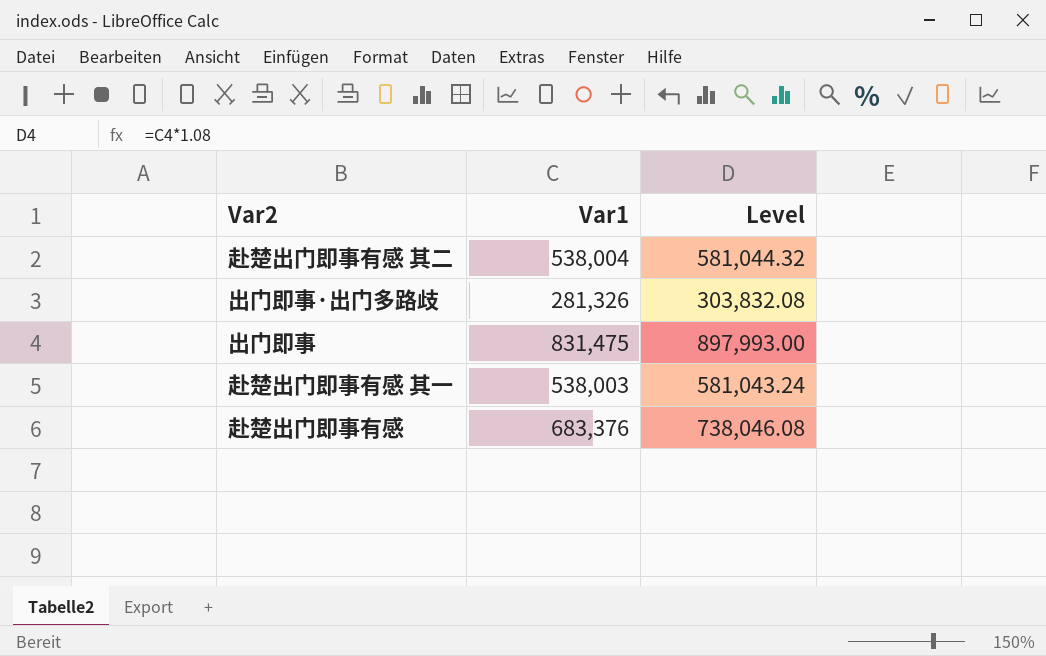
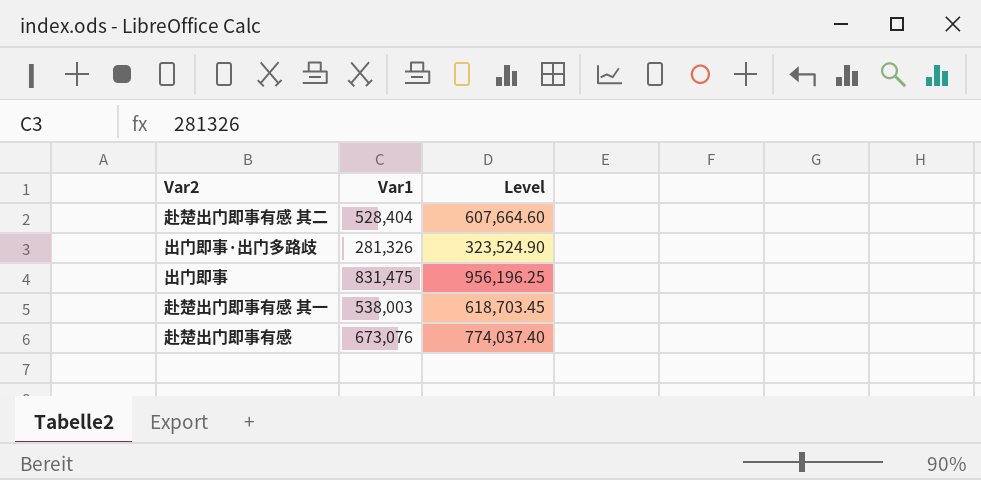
column Level | formula: [Var1] * 1.08 -> [Var1] * 1.15
赴楚出门即事有感 其二 | Var1: 538,004 -> 528,404
赴楚出门即事有感 | Var1: 683,376 -> 673,076

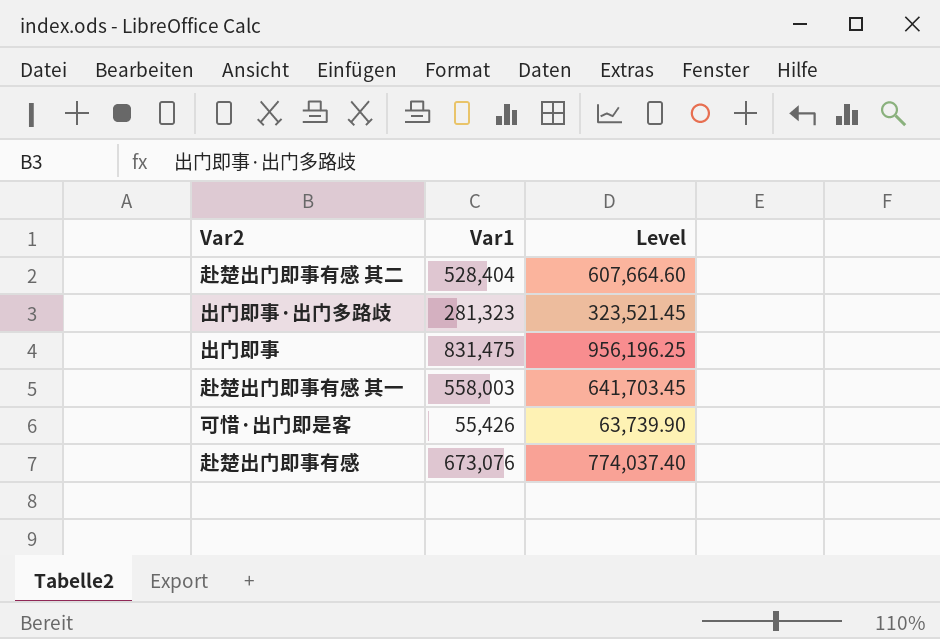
出门即事·出门多路歧 | Var1: 281,326 -> 281,323
出门即事·出门多路歧 | Level: 323,524.90 -> 323,521.45
赴楚出门即事有感 其一 | Var1: 538,003 -> 558,003
赴楚出门即事有感 其一 | Level: 618,703.45 -> 641,703.45
row 可惜·出门即是客: none -> 55,426 | 63,739.90

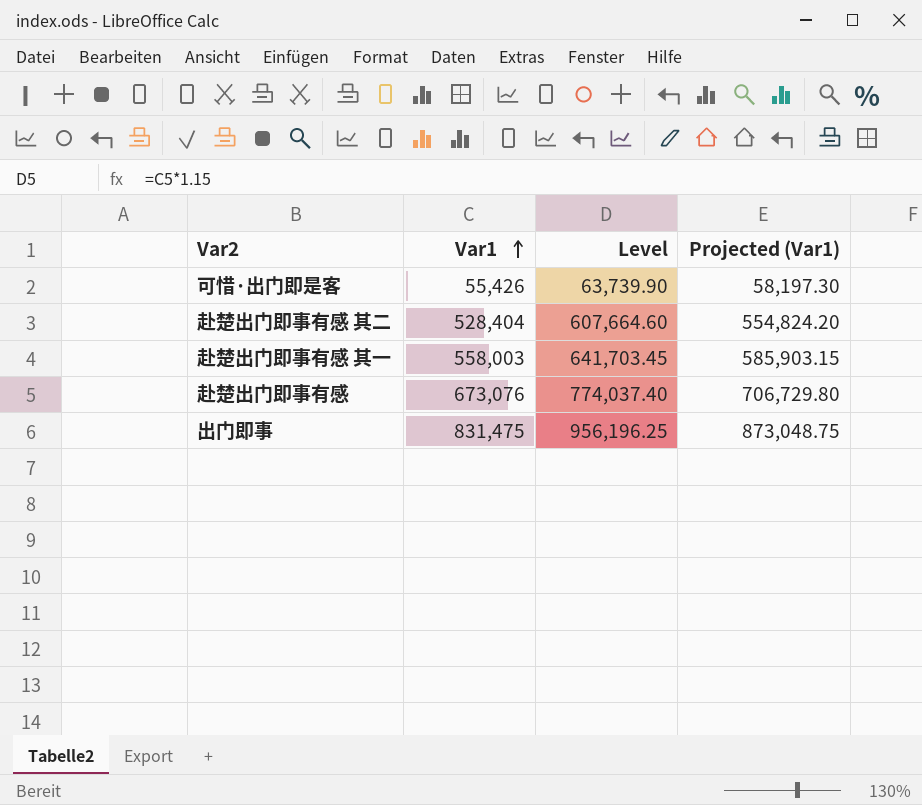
row order: none -> Var1 ascending
column Projected (Var1) | formula: none -> [Var1] * 1.05
row 出门即事·出门多路歧: 281,323 | 323,521.45 -> none

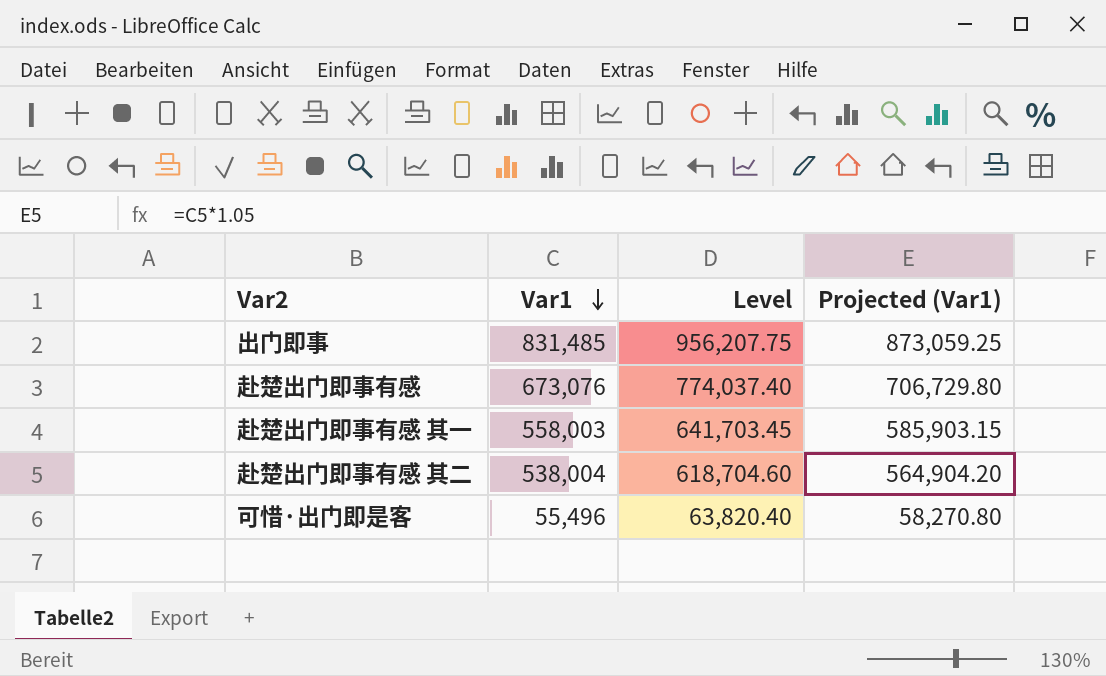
row order: Var1 ascending -> Var1 descending
出门即事 | Var1: 831,475 -> 831,485
出门即事 | Level: 956,196.25 -> 956,207.75
出门即事 | Projected (Var1): 873,048.75 -> 873,059.25
赴楚出门即事有感 其二 | Var1: 528,404 -> 538,004
赴楚出门即事有感 其二 | Level: 607,664.60 -> 618,704.60
赴楚出门即事有感 其二 | Projected (Var1): 554,824.20 -> 564,904.20
可惜·出门即是客 | Var1: 55,426 -> 55,496
可惜·出门即是客 | Level: 63,739.90 -> 63,820.40
可惜·出门即是客 | Projected (Var1): 58,197.30 -> 58,270.80

